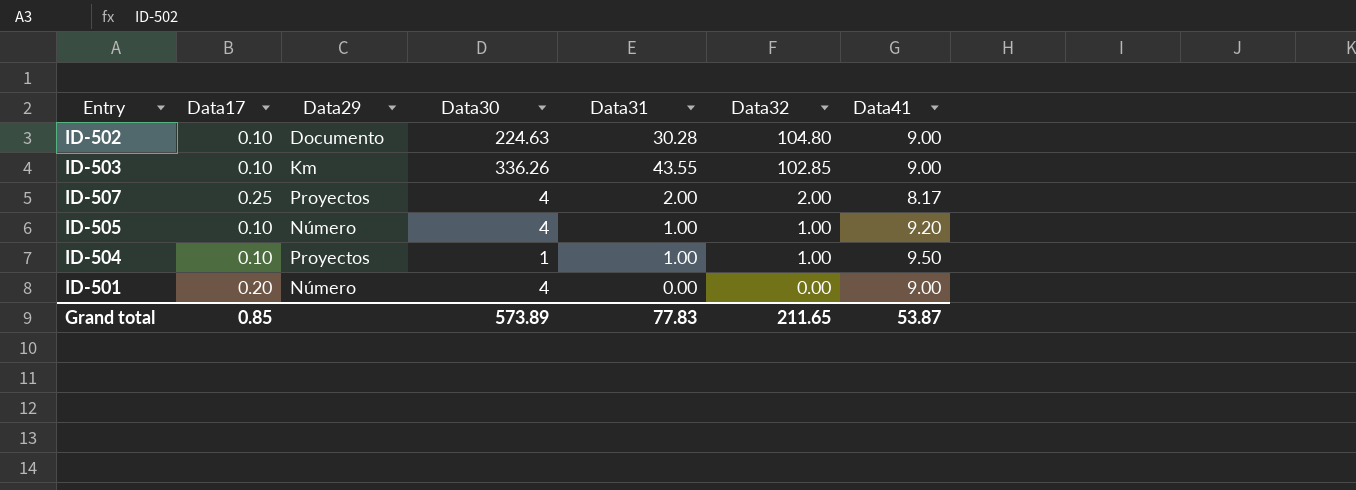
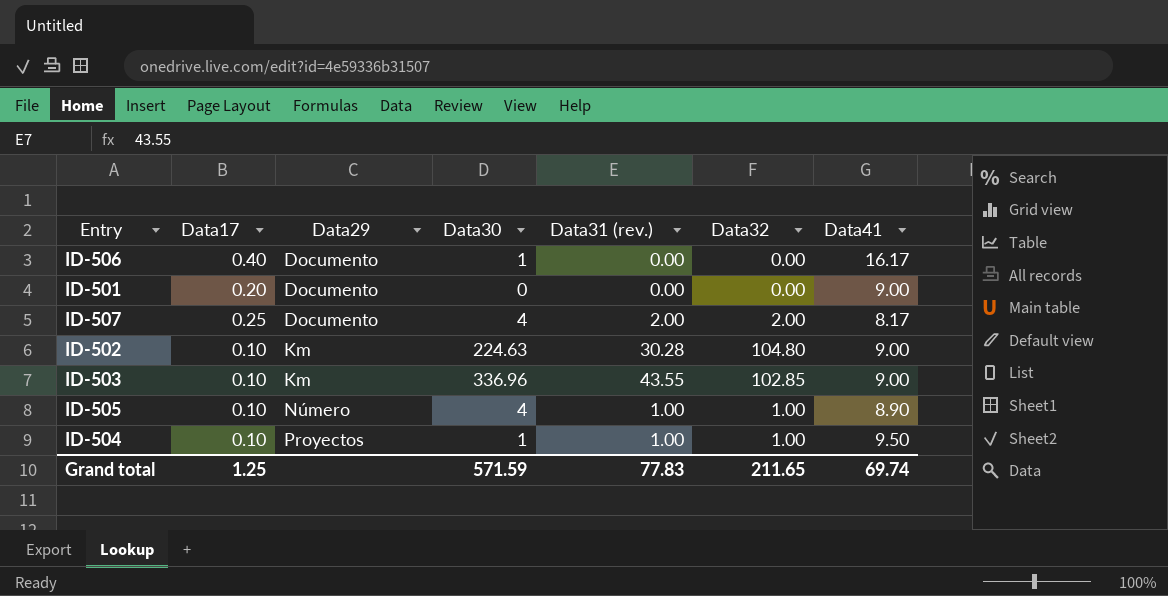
row order: Data32 descending -> Data29 ascending
column name: Data31 -> Data31 (rev.)
row ID-506: none -> 0.40 | Documento | 1 | 0.00 | 0.00 | 16.17
ID-501 | Data29: Número -> Documento
ID-501 | Data30: 4 -> 0
ID-507 | Data29: Proyectos -> Documento
ID-502 | Data29: Documento -> Km
ID-503 | Data30: 336.26 -> 336.96
ID-505 | Data41: 9.20 -> 8.90
Grand total | Data17: 0.85 -> 1.25
Grand total | Data30: 573.89 -> 571.59
Grand total | Data41: 53.87 -> 69.74

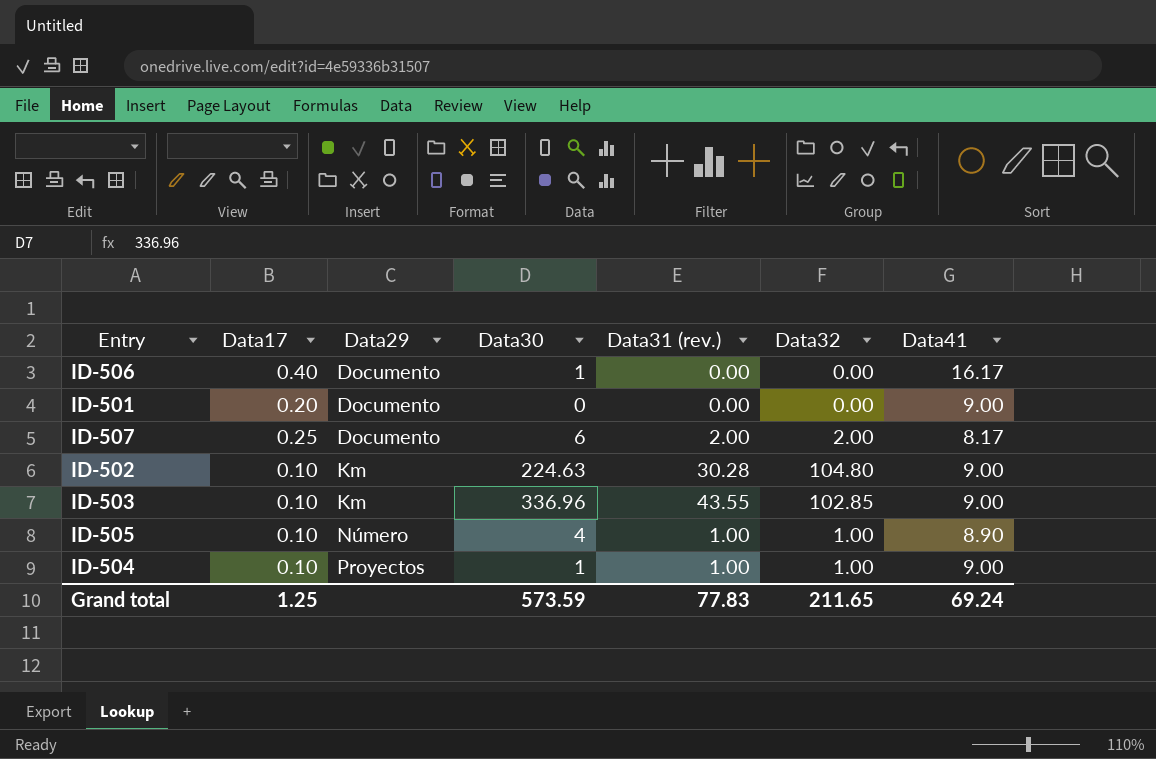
ID-507 | Data30: 4 -> 6
ID-504 | Data41: 9.50 -> 9.00
Grand total | Data30: 571.59 -> 573.59
Grand total | Data41: 69.74 -> 69.24

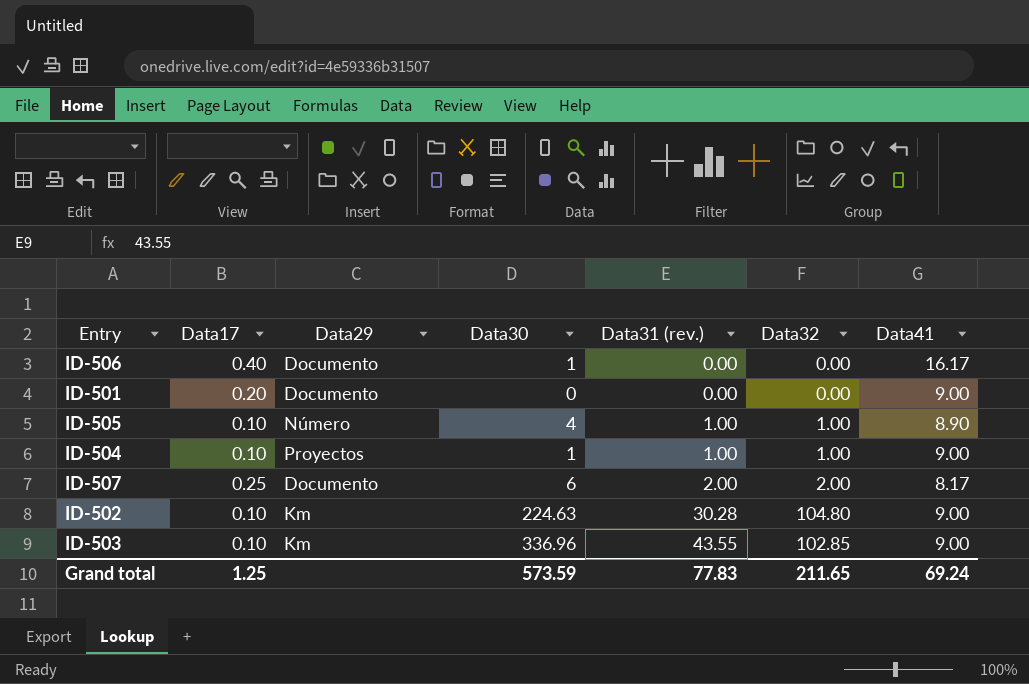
row order: Data29 ascending -> Data31 (rev.) ascending

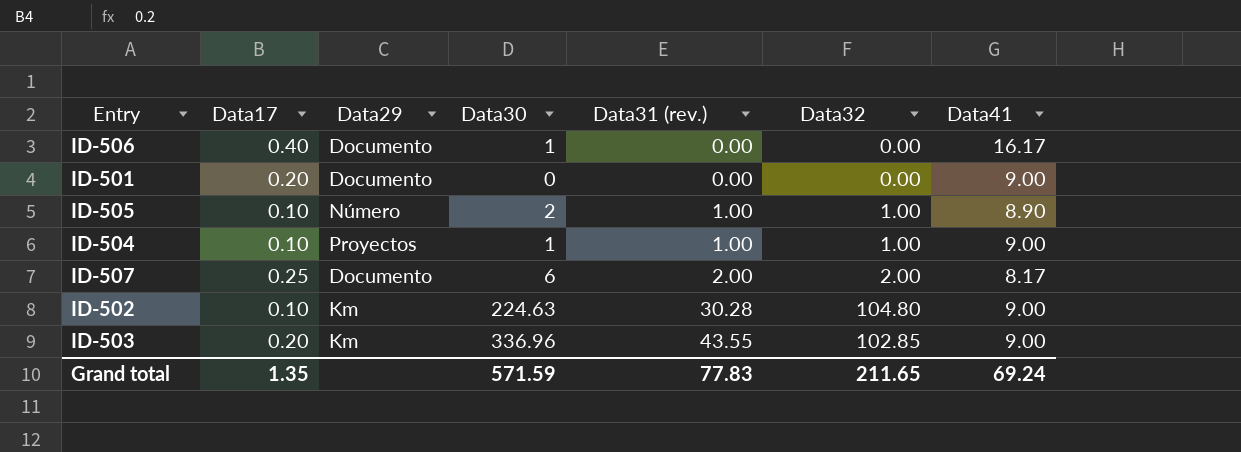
ID-505 | Data30: 4 -> 2
ID-503 | Data17: 0.10 -> 0.20
Grand total | Data17: 1.25 -> 1.35
Grand total | Data30: 573.59 -> 571.59

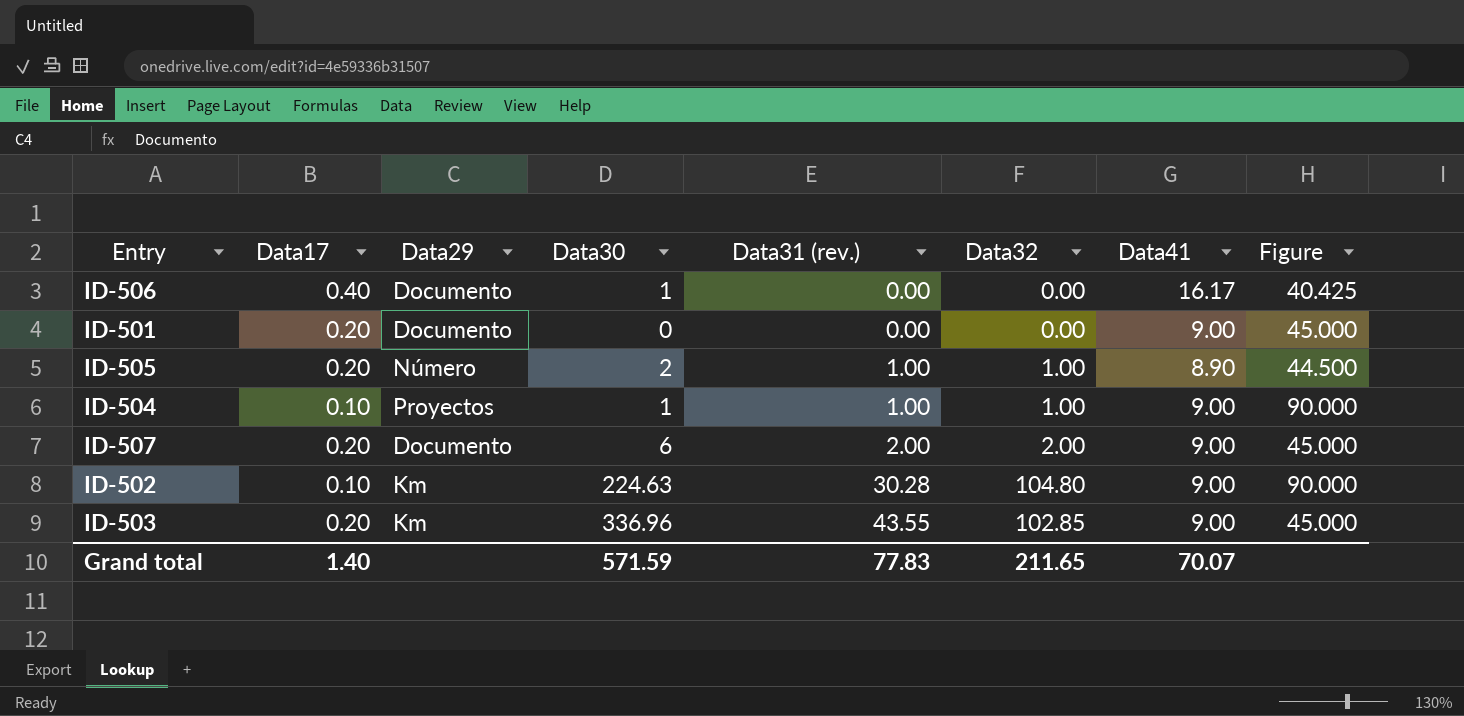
column Figure | formula: none -> [Data41] / [Data17]
ID-505 | Data17: 0.10 -> 0.20
ID-507 | Data17: 0.25 -> 0.20
ID-507 | Data41: 8.17 -> 9.00
Grand total | Data17: 1.35 -> 1.40
Grand total | Data41: 69.24 -> 70.07

